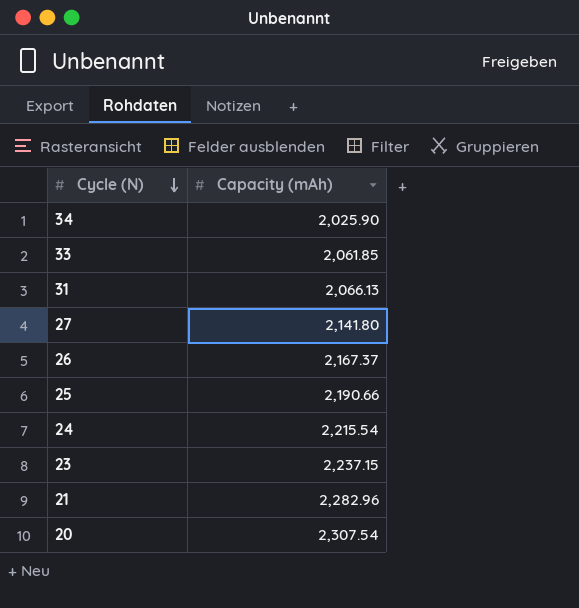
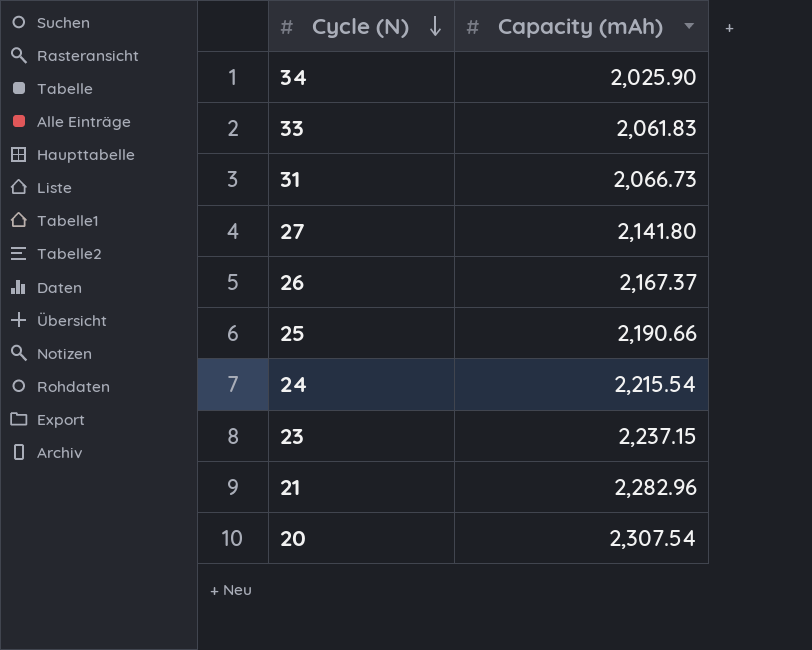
33 | Capacity (mAh): 2,061.85 -> 2,061.83
31 | Capacity (mAh): 2,066.13 -> 2,066.73

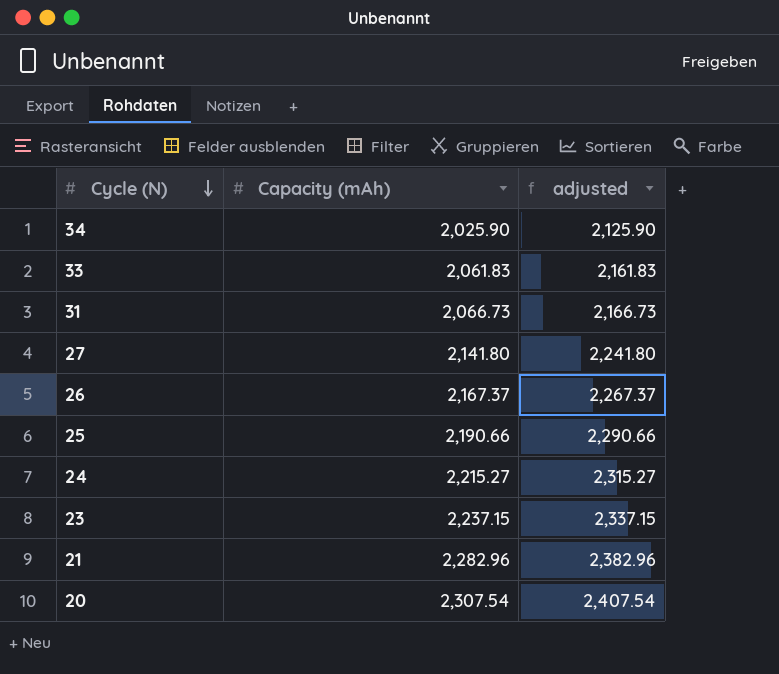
column adjusted | formula: none -> [Capacity (mAh)] + 100
24 | Capacity (mAh): 2,215.54 -> 2,215.27

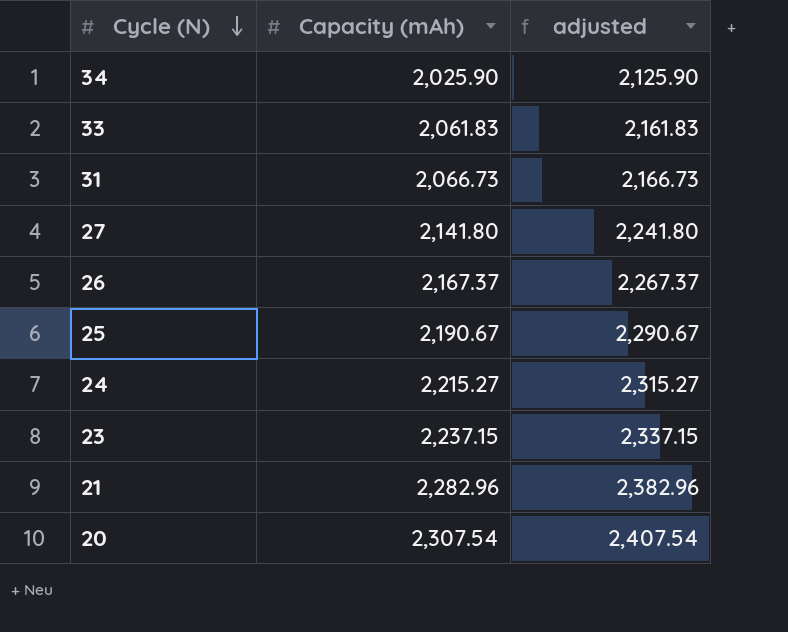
25 | Capacity (mAh): 2,190.66 -> 2,190.67
25 | adjusted: 2,290.66 -> 2,290.67

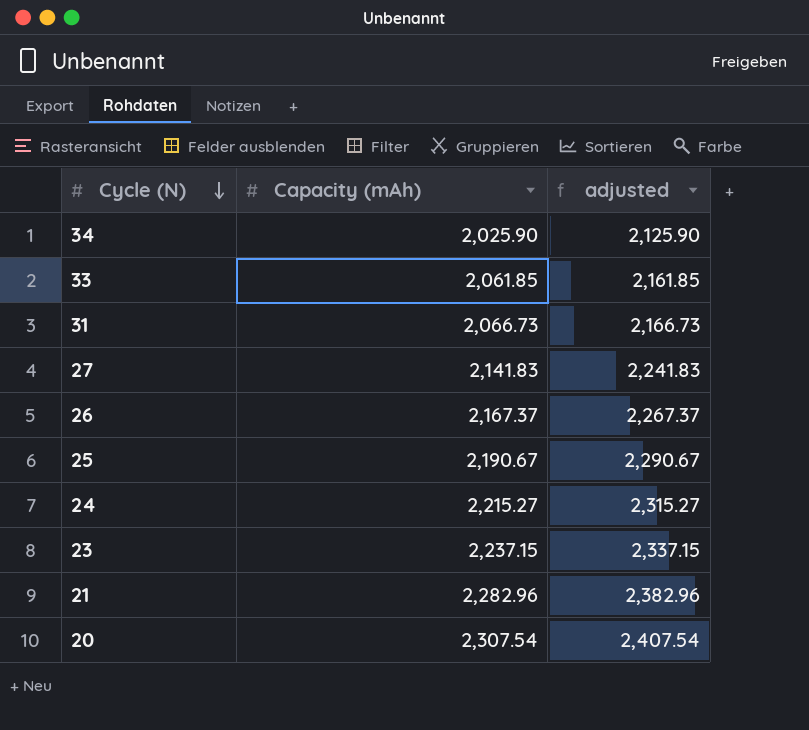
33 | Capacity (mAh): 2,061.83 -> 2,061.85
33 | adjusted: 2,161.83 -> 2,161.85
27 | Capacity (mAh): 2,141.80 -> 2,141.83
27 | adjusted: 2,241.80 -> 2,241.83

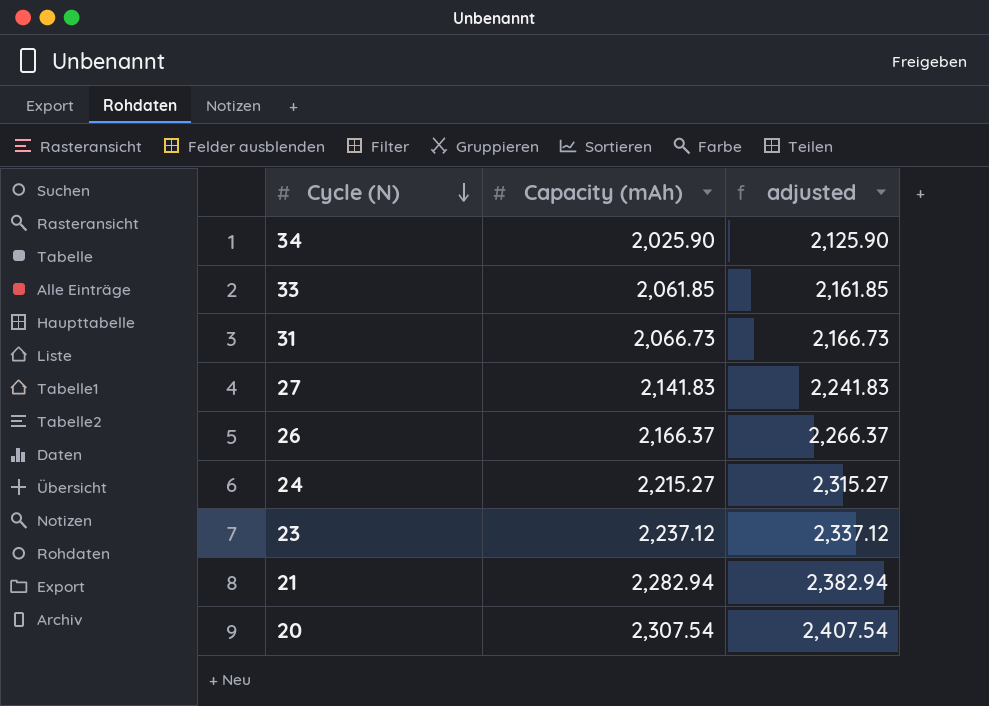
row 25: 2,190.67 | 2,290.67 -> none
26 | Capacity (mAh): 2,167.37 -> 2,166.37
26 | adjusted: 2,267.37 -> 2,266.37
23 | Capacity (mAh): 2,237.15 -> 2,237.12
23 | adjusted: 2,337.15 -> 2,337.12
21 | Capacity (mAh): 2,282.96 -> 2,282.94
21 | adjusted: 2,382.96 -> 2,382.94

